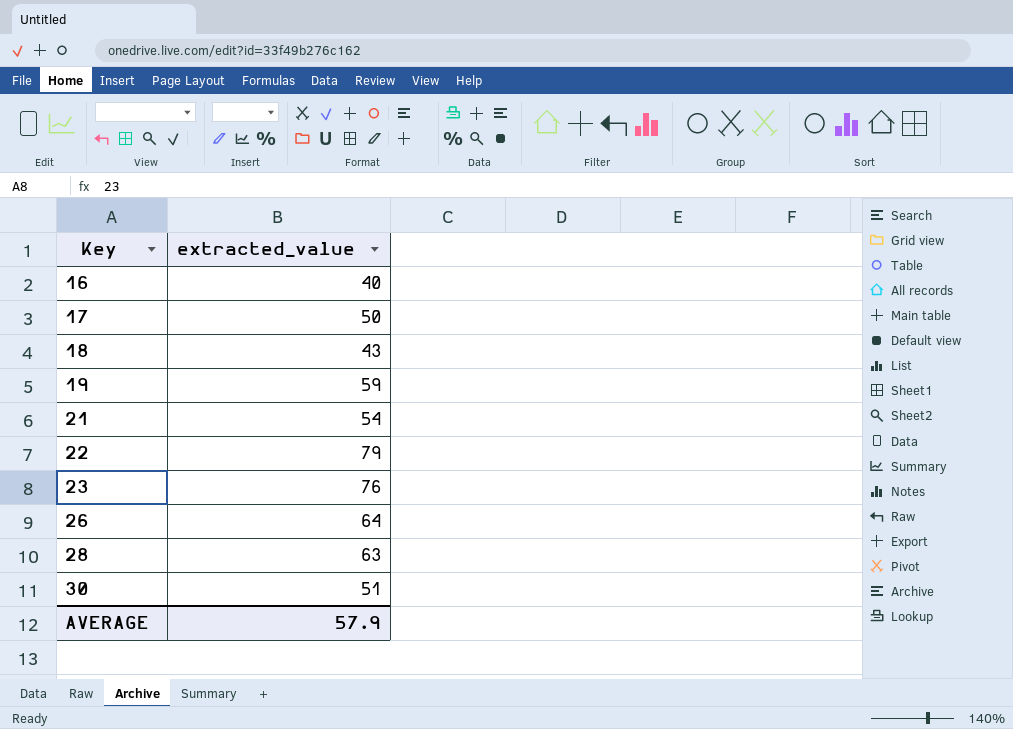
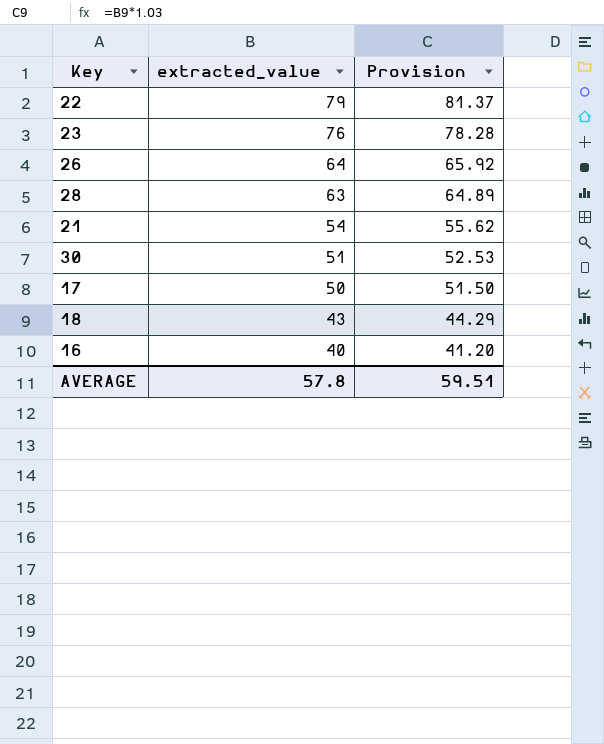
row order: Key ascending -> extracted_value descending
column Provision | formula: none -> [extracted_value] * 1.03
row 19: 59 -> none
AVERAGE | extracted_value: 57.9 -> 57.8

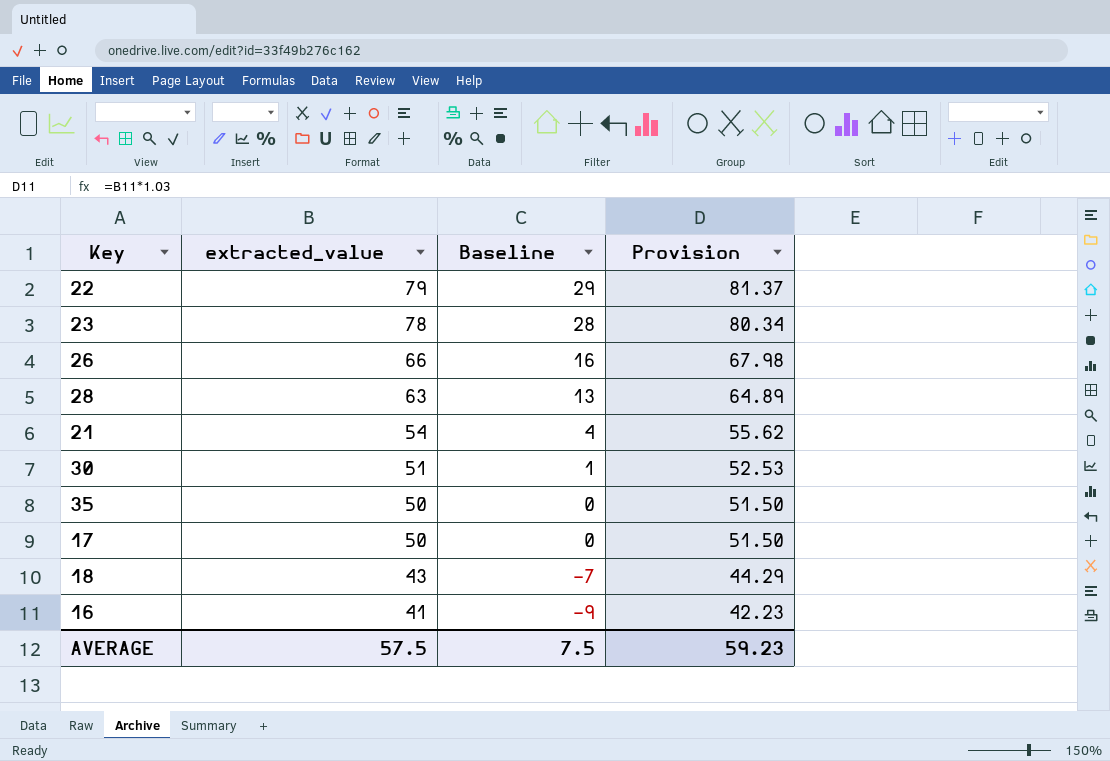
column Baseline | formula: none -> [extracted_value] - 50
23 | extracted_value: 76 -> 78
23 | Provision: 78.28 -> 80.34
26 | extracted_value: 64 -> 66
26 | Provision: 65.92 -> 67.98
row 35: none -> 50 | 0 | 51.50
16 | extracted_value: 40 -> 41
16 | Provision: 41.20 -> 42.23
AVERAGE | extracted_value: 57.8 -> 57.5
AVERAGE | Provision: 59.51 -> 59.23

